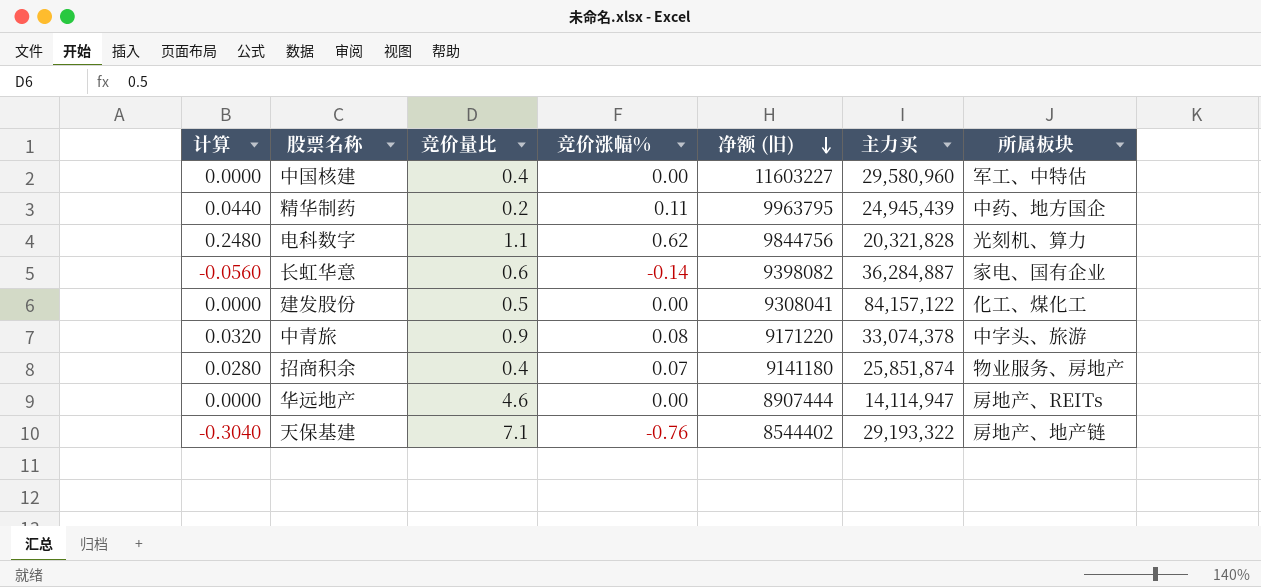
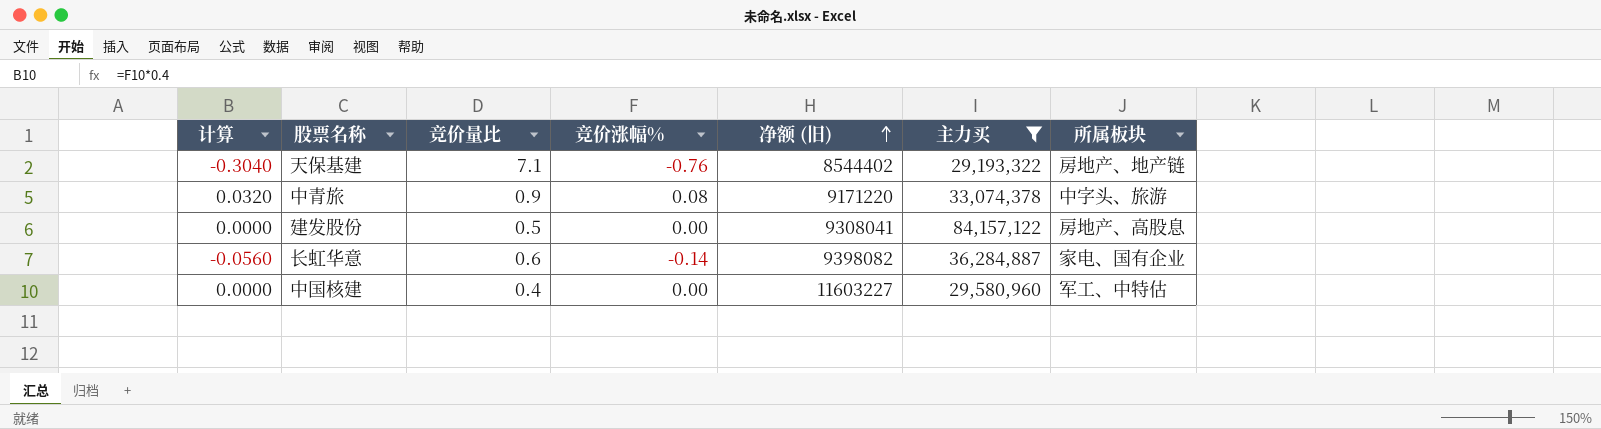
filter: none -> 主力买 >= 29,193,322
row order: 净额 (旧) descending -> 净额 (旧) ascending
建发股份 | 所属板块: 化工、煤化工 -> 房地产、高股息

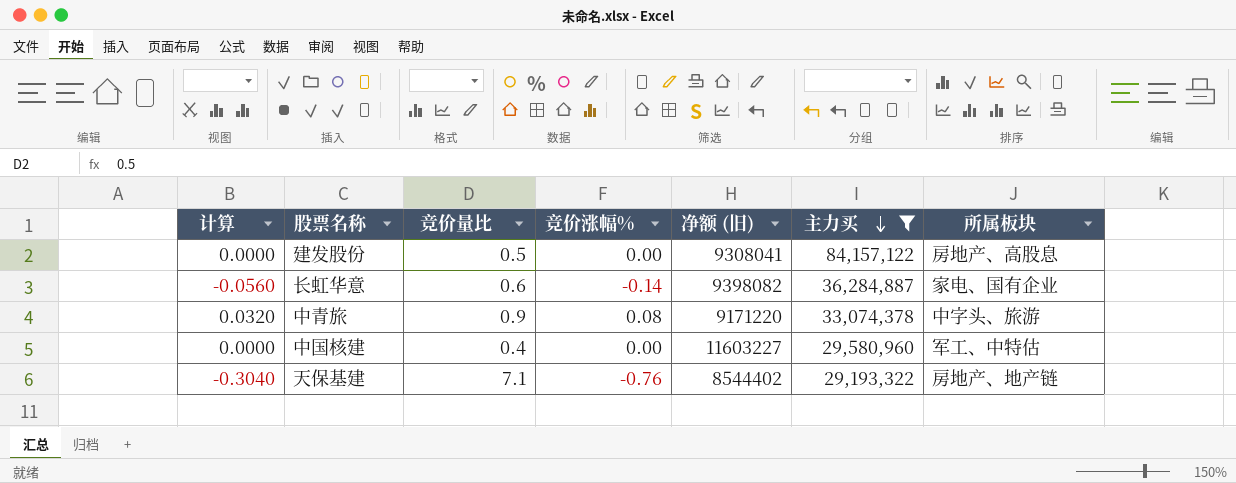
row order: 净额 (旧) ascending -> 主力买 descending

